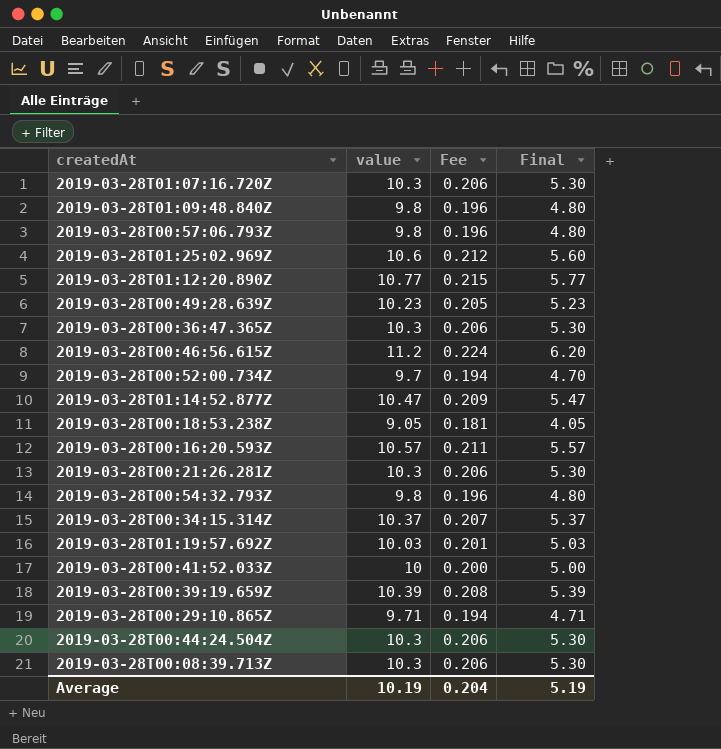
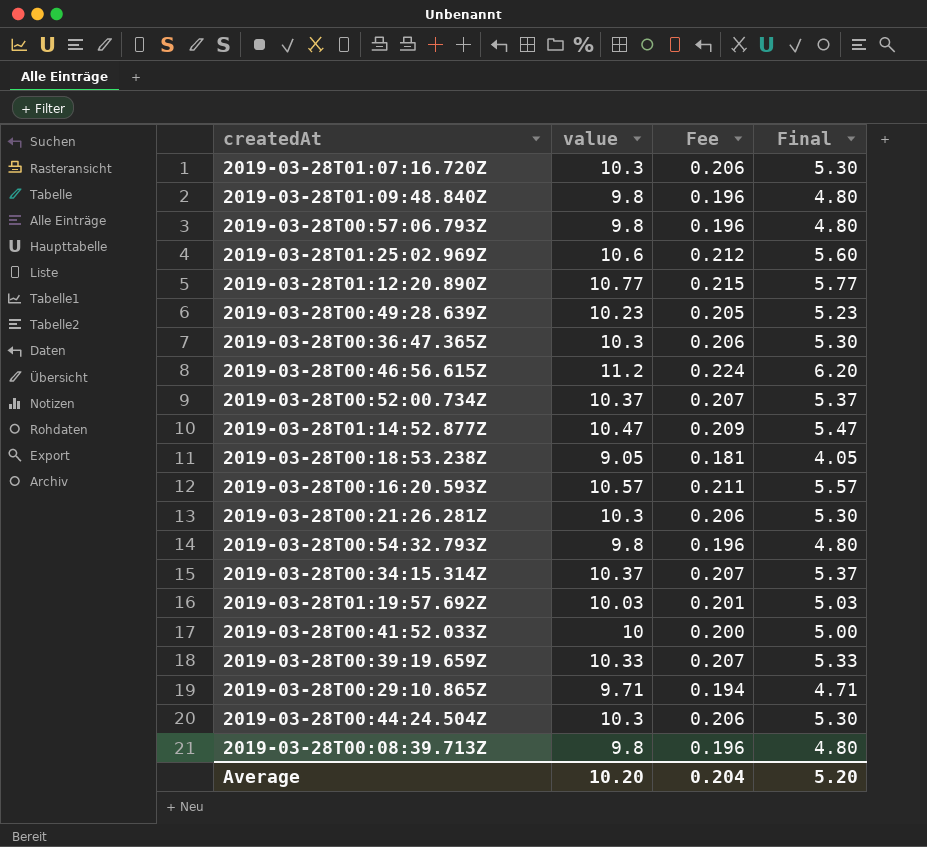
2019-03-28T00:52:00.734Z | value: 9.7 -> 10.37
2019-03-28T00:52:00.734Z | Fee: 0.194 -> 0.207
2019-03-28T00:52:00.734Z | Final: 4.70 -> 5.37
2019-03-28T00:39:19.659Z | value: 10.39 -> 10.33
2019-03-28T00:39:19.659Z | Fee: 0.208 -> 0.207
2019-03-28T00:39:19.659Z | Final: 5.39 -> 5.33
2019-03-28T00:08:39.713Z | value: 10.3 -> 9.8
2019-03-28T00:08:39.713Z | Fee: 0.206 -> 0.196
2019-03-28T00:08:39.713Z | Final: 5.30 -> 4.80
Average | value: 10.19 -> 10.20
Average | Final: 5.19 -> 5.20

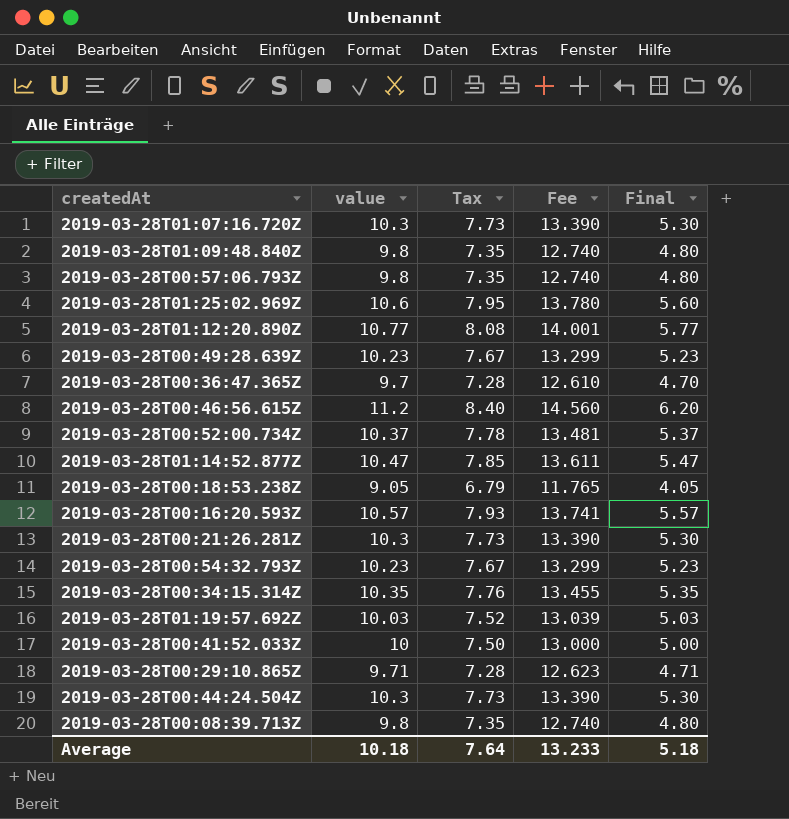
column Tax | formula: none -> [value] * 0.75
column Fee | formula: [value] * 0.02 -> [value] * 1.3
row 2019-03-28T00:39:19.659Z: 10.33 | 0.207 | 5.33 -> none
2019-03-28T00:36:47.365Z | value: 10.3 -> 9.7
2019-03-28T00:36:47.365Z | Final: 5.30 -> 4.70
2019-03-28T00:54:32.793Z | value: 9.8 -> 10.23
2019-03-28T00:54:32.793Z | Final: 4.80 -> 5.23
2019-03-28T00:34:15.314Z | value: 10.37 -> 10.35
2019-03-28T00:34:15.314Z | Final: 5.37 -> 5.35
Average | value: 10.20 -> 10.18
Average | Fee: 0.204 -> 13.233
Average | Final: 5.20 -> 5.18

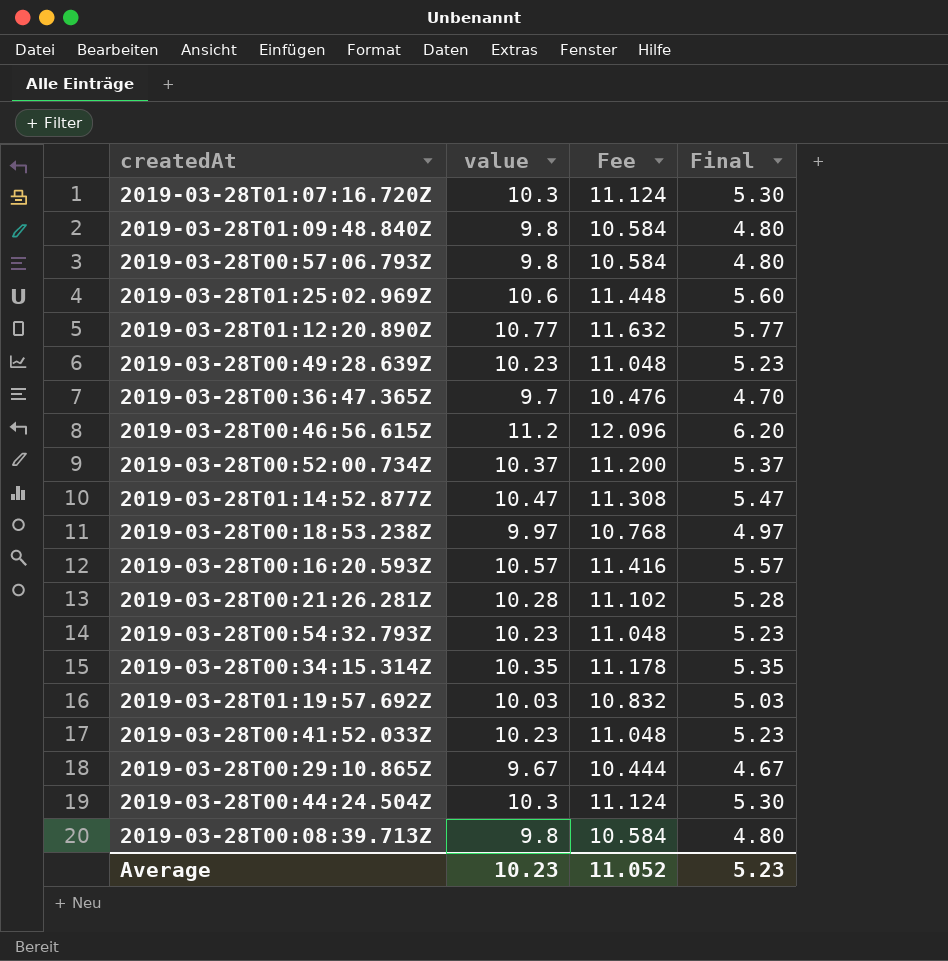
column Tax | formula: [value] * 0.75 -> none
column Fee | formula: [value] * 1.3 -> [value] * 1.08
2019-03-28T00:18:53.238Z | value: 9.05 -> 9.97
2019-03-28T00:18:53.238Z | Final: 4.05 -> 4.97
2019-03-28T00:21:26.281Z | value: 10.3 -> 10.28
2019-03-28T00:21:26.281Z | Final: 5.30 -> 5.28
2019-03-28T00:41:52.033Z | value: 10 -> 10.23
2019-03-28T00:41:52.033Z | Final: 5.00 -> 5.23
2019-03-28T00:29:10.865Z | value: 9.71 -> 9.67
2019-03-28T00:29:10.865Z | Final: 4.71 -> 4.67
Average | value: 10.18 -> 10.23
Average | Fee: 13.233 -> 11.052
Average | Final: 5.18 -> 5.23

